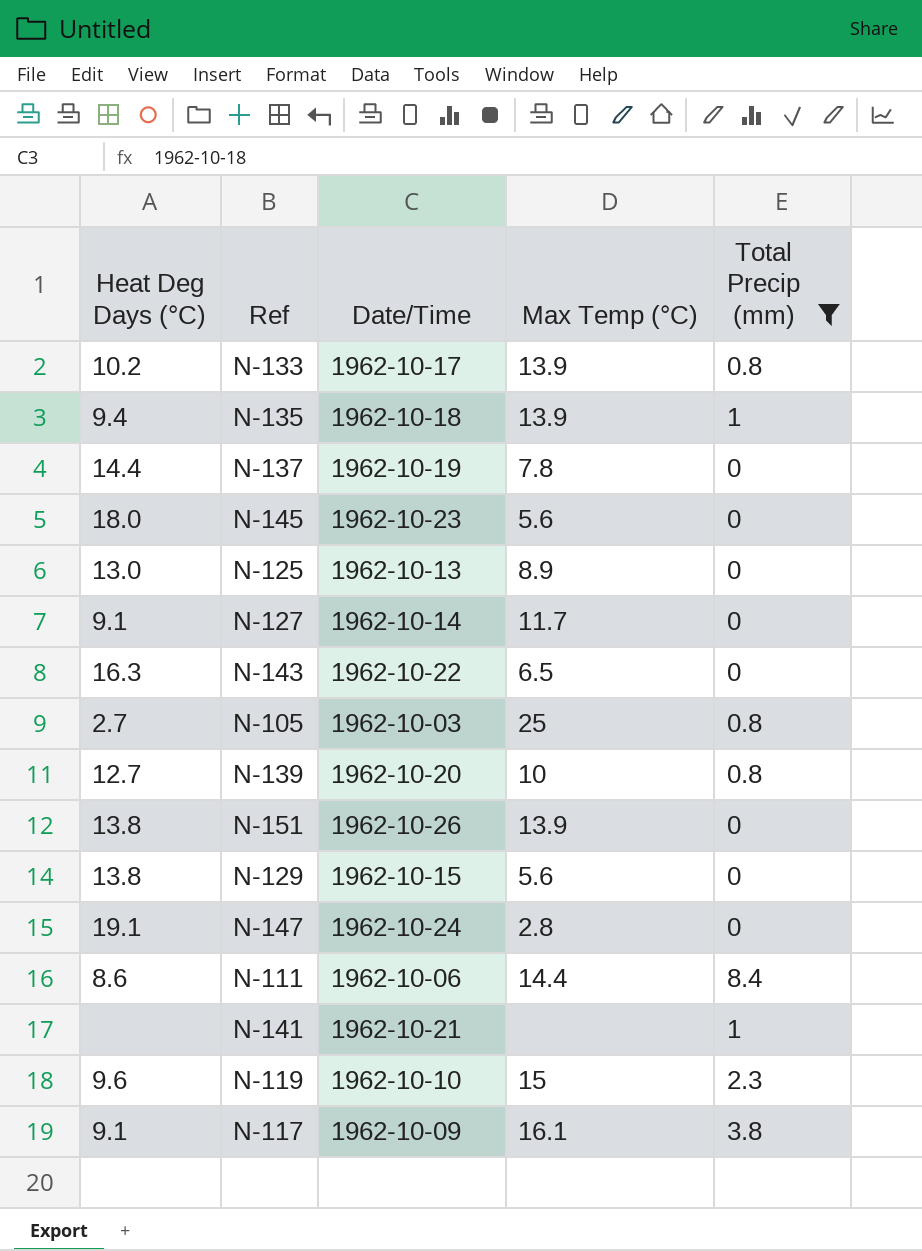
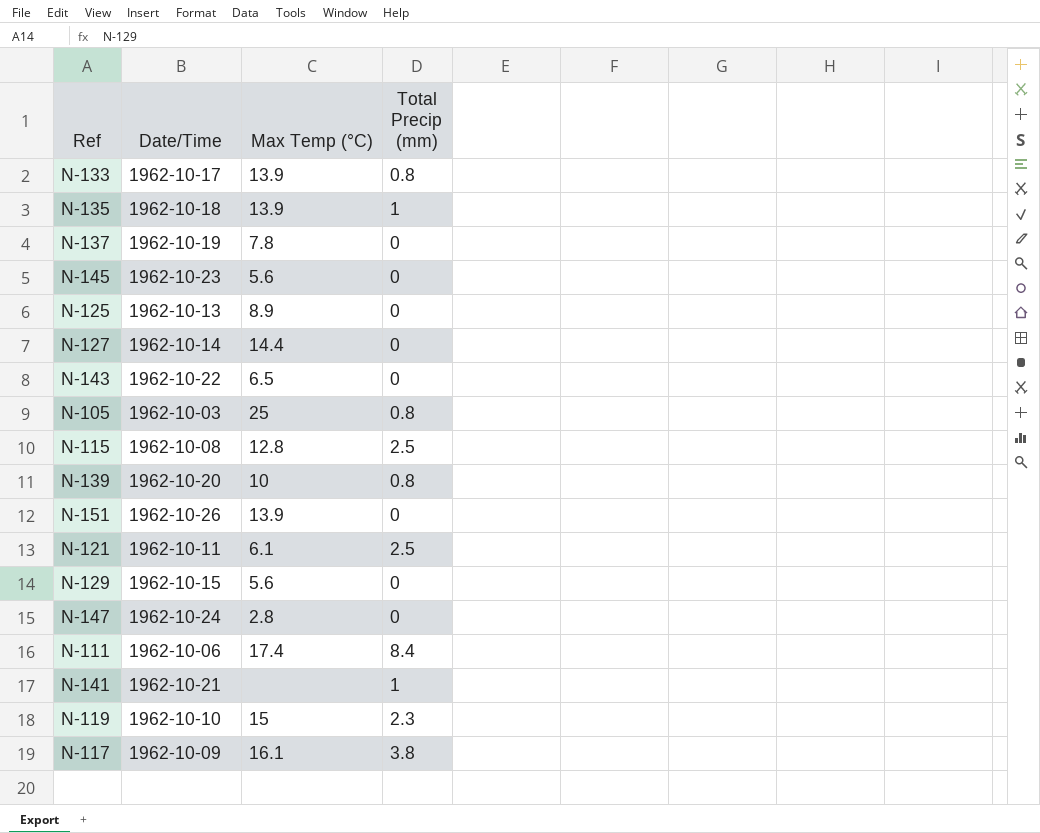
filter: Total Precip (mm) != 2.5 -> none
column Heat Deg Days (°C) | position: 1 -> none
N-127 | Max Temp (°C): 11.7 -> 14.4
N-111 | Max Temp (°C): 14.4 -> 17.4

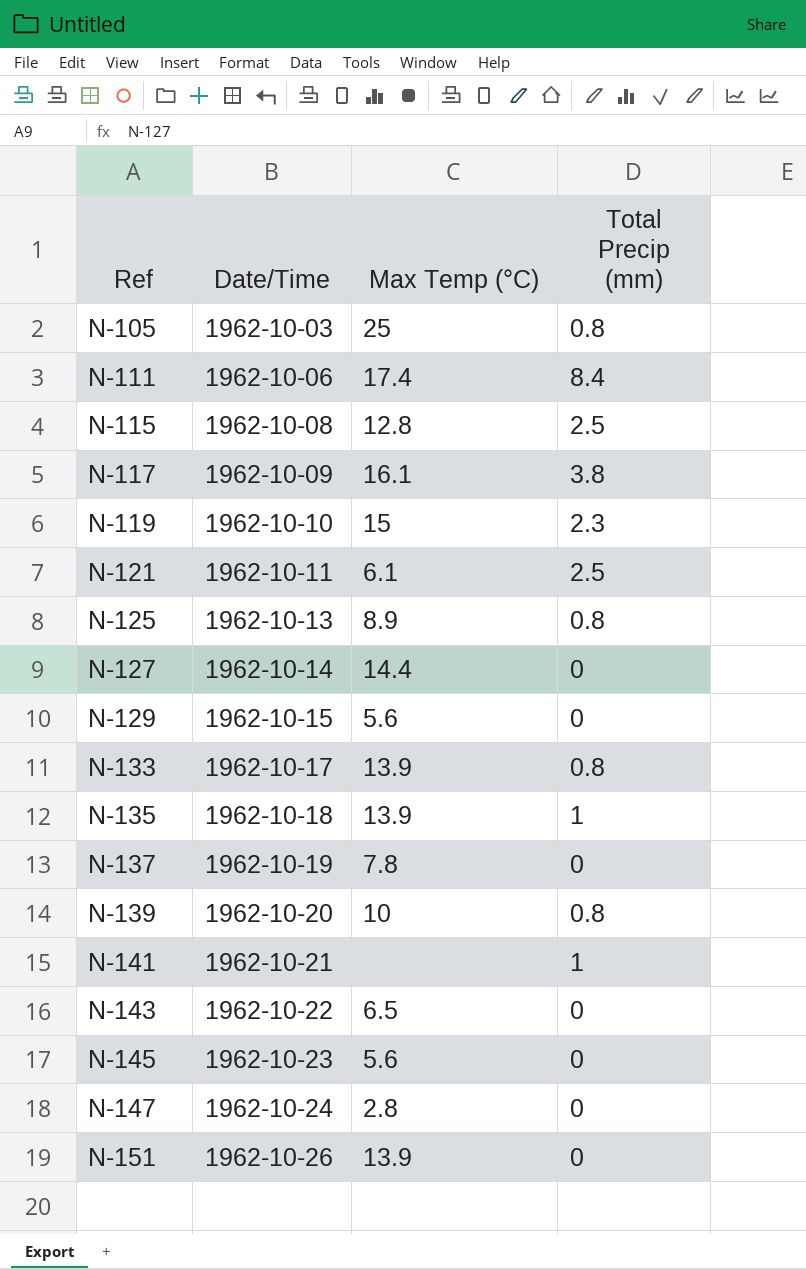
row order: none -> Ref ascending
N-125 | Total Precip (mm): 0 -> 0.8

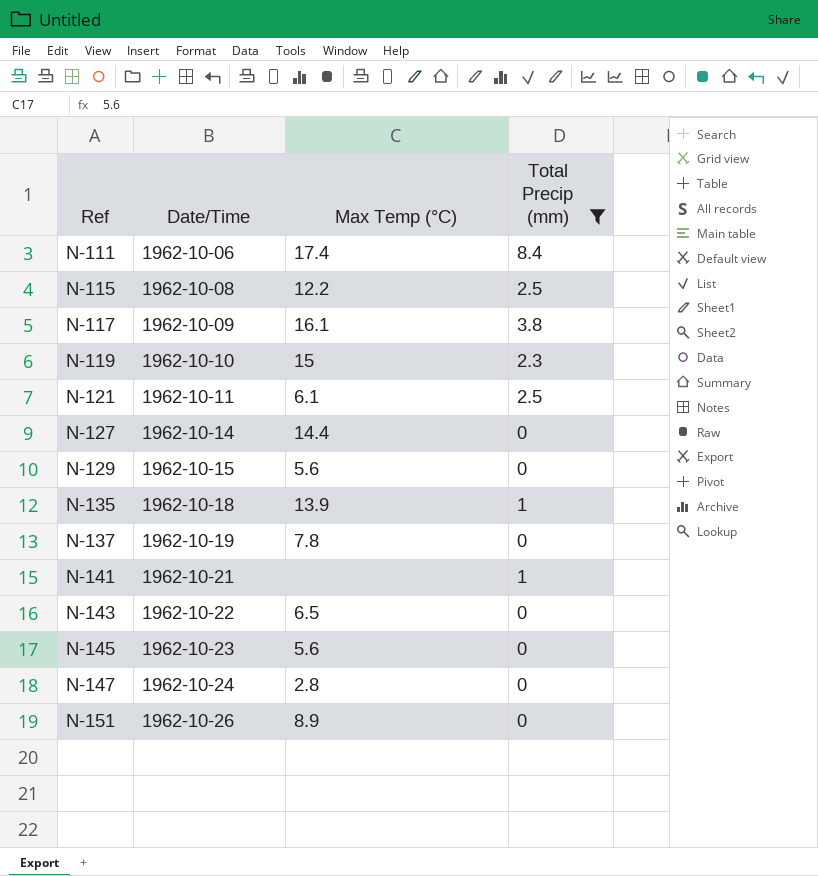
filter: none -> Total Precip (mm) != 0.8
N-115 | Max Temp (°C): 12.8 -> 12.2
N-151 | Max Temp (°C): 13.9 -> 8.9

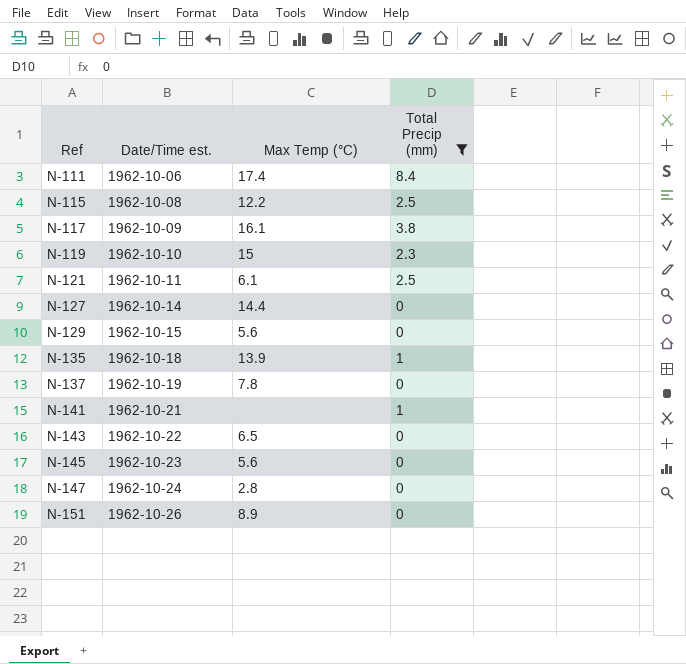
column name: Date/Time -> Date/Time est.

